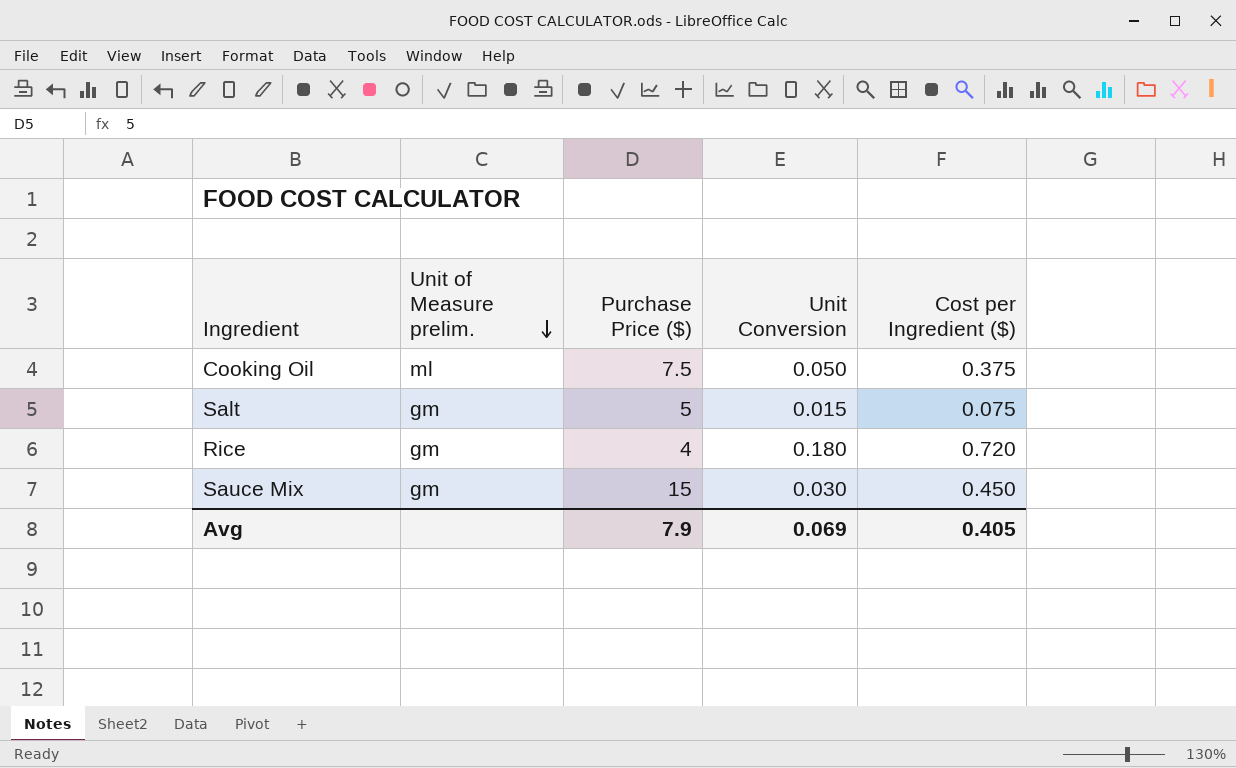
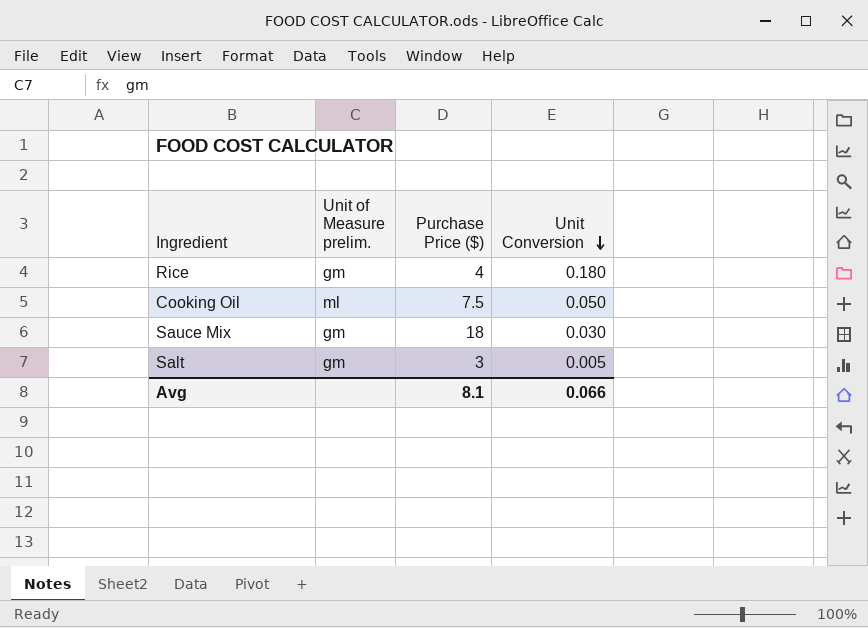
row order: Unit of Measure prelim. descending -> Unit Conversion descending
column Cost per Ingredient ($) | formula: [Purchase Price ($)] * [Unit Conversion] -> none
Sauce Mix | Purchase Price ($): 15 -> 18
Salt | Purchase Price ($): 5 -> 3
Salt | Unit Conversion: 0.015 -> 0.005
Avg | Purchase Price ($): 7.9 -> 8.1
Avg | Unit Conversion: 0.069 -> 0.066

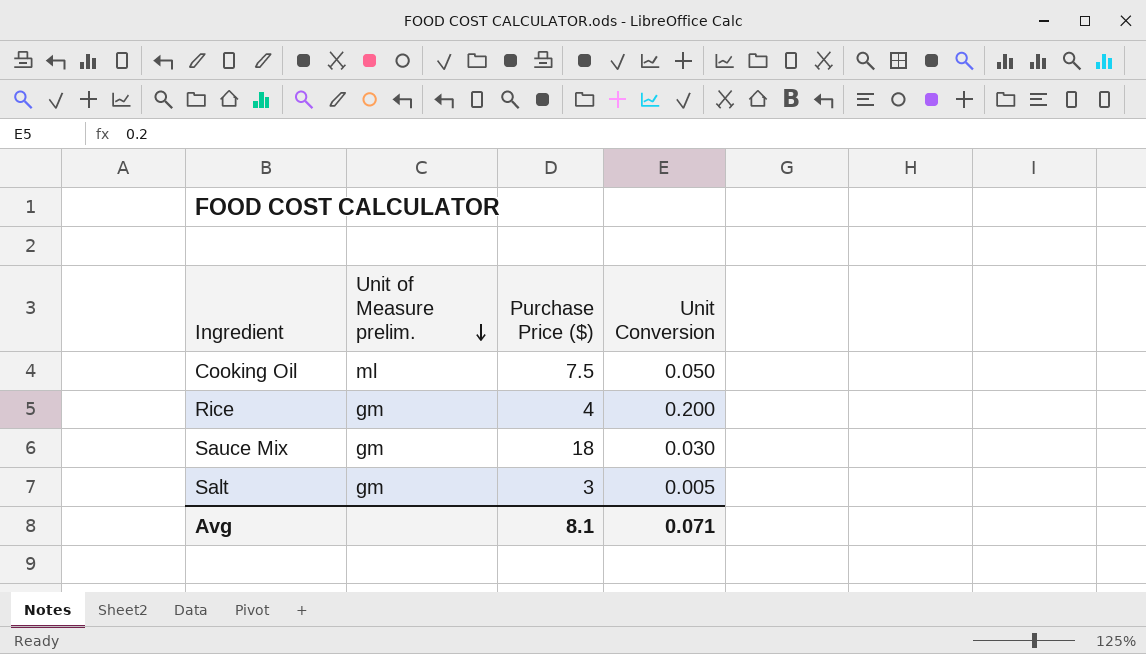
row order: Unit Conversion descending -> Unit of Measure prelim. descending
Rice | Unit Conversion: 0.180 -> 0.200
Avg | Unit Conversion: 0.066 -> 0.071

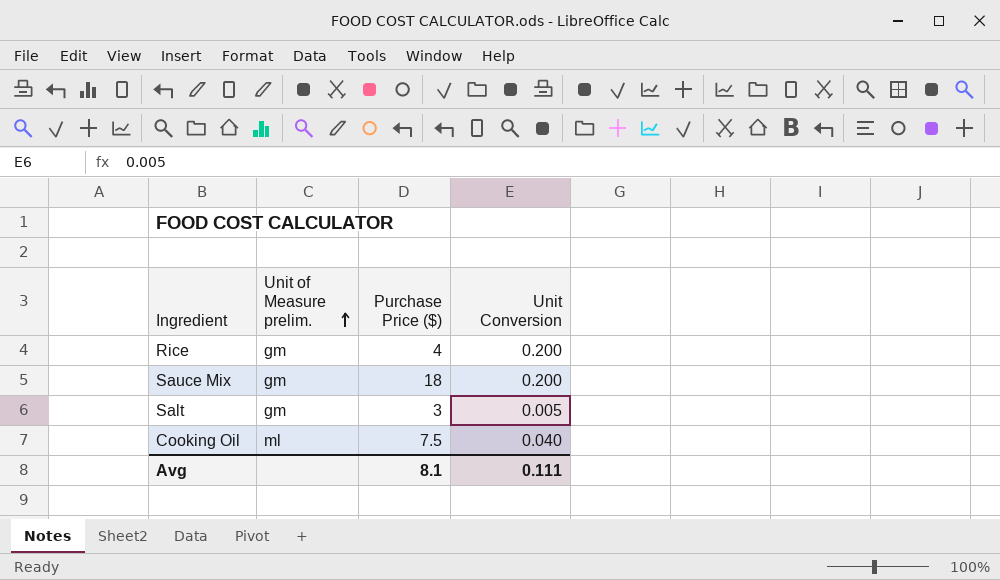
row order: Unit of Measure prelim. descending -> Unit of Measure prelim. ascending
Sauce Mix | Unit Conversion: 0.030 -> 0.200
Cooking Oil | Unit Conversion: 0.050 -> 0.040
Avg | Unit Conversion: 0.071 -> 0.111

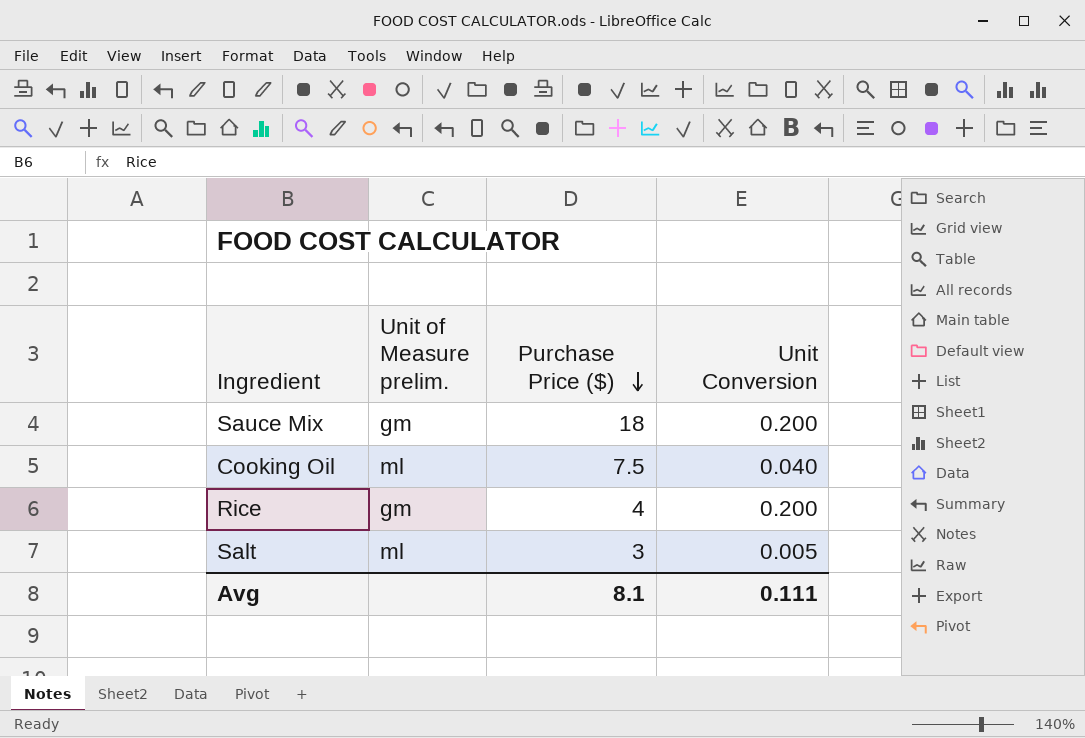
row order: Unit of Measure prelim. ascending -> Purchase Price ($) descending
Salt | Unit of Measure prelim.: gm -> ml

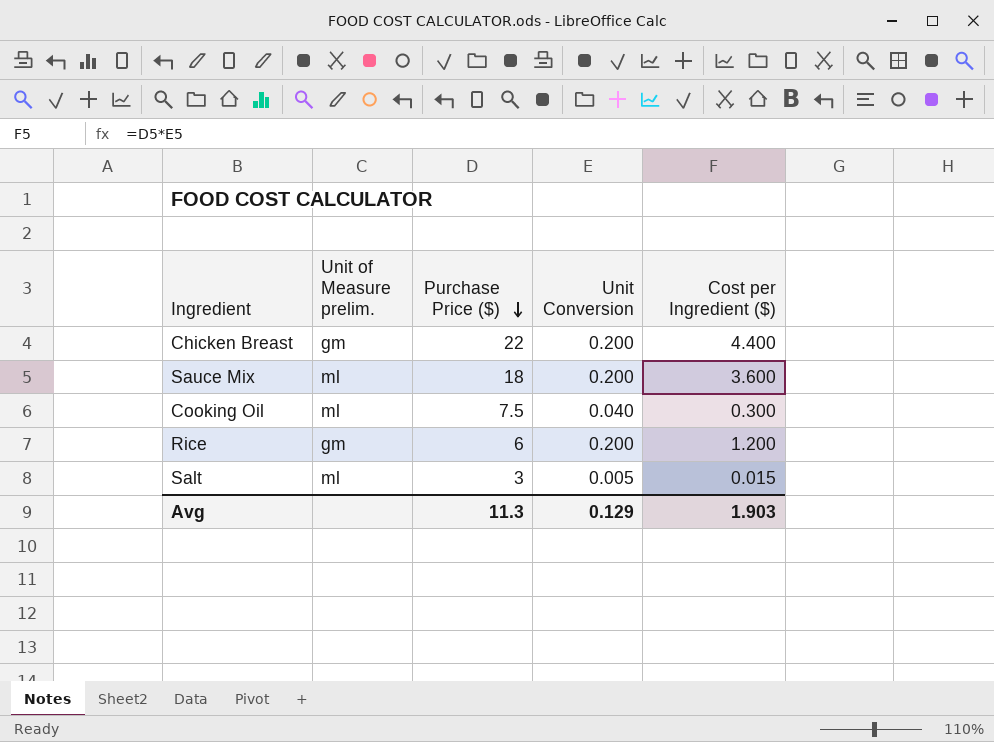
column Cost per Ingredient ($) | formula: none -> [Purchase Price ($)] * [Unit Conversion]
row Chicken Breast: none -> gm | 22 | 0.200 | 4.400
Sauce Mix | Unit of Measure prelim.: gm -> ml
Rice | Purchase Price ($): 4 -> 6
Avg | Purchase Price ($): 8.1 -> 11.3
Avg | Unit Conversion: 0.111 -> 0.129

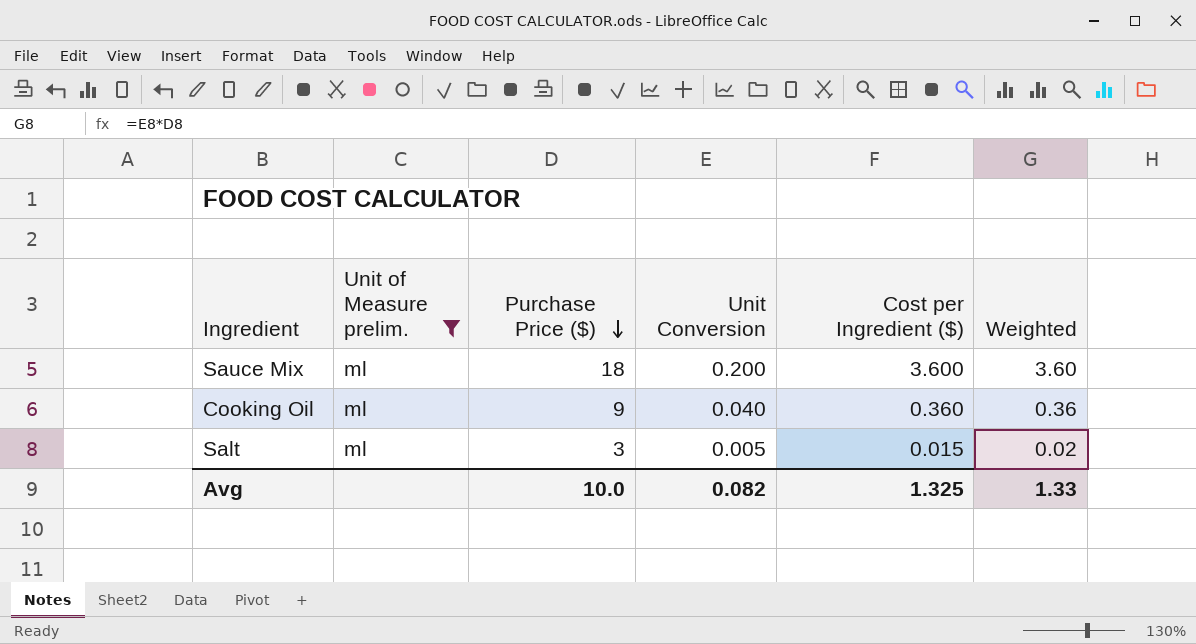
filter: none -> Unit of Measure prelim. = ml
column Weighted | formula: none -> [Purchase Price ($)] * [Unit Conversion]
Cooking Oil | Purchase Price ($): 7.5 -> 9
Cooking Oil | Cost per Ingredient ($): 0.300 -> 0.360
Avg | Purchase Price ($): 11.3 -> 10.0
Avg | Unit Conversion: 0.129 -> 0.082
Avg | Cost per Ingredient ($): 1.903 -> 1.325

